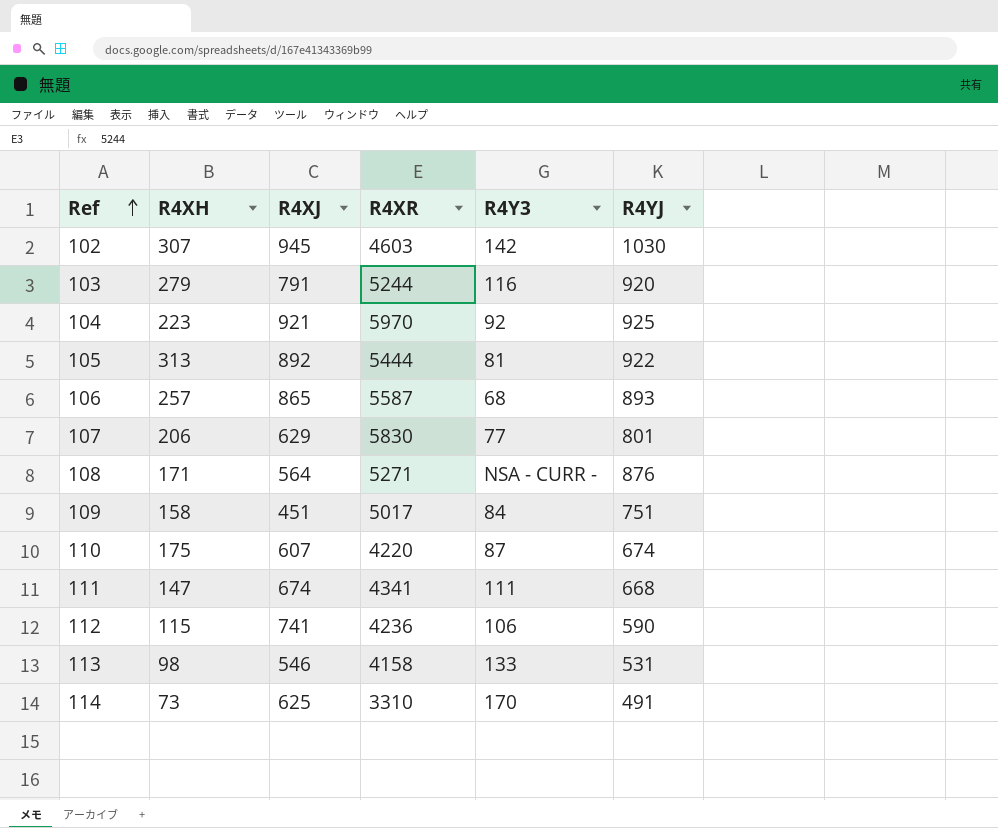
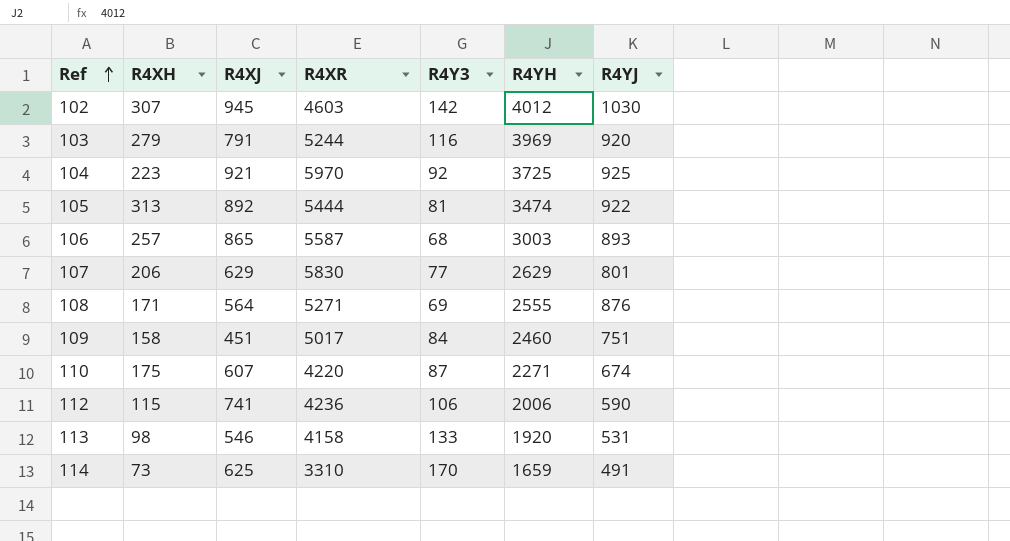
column R4YH | position: none -> 6
row 111: 147 | 674 | 4341 | 111 | 668 -> none
108 | R4Y3: NSA - CURR - -> 69

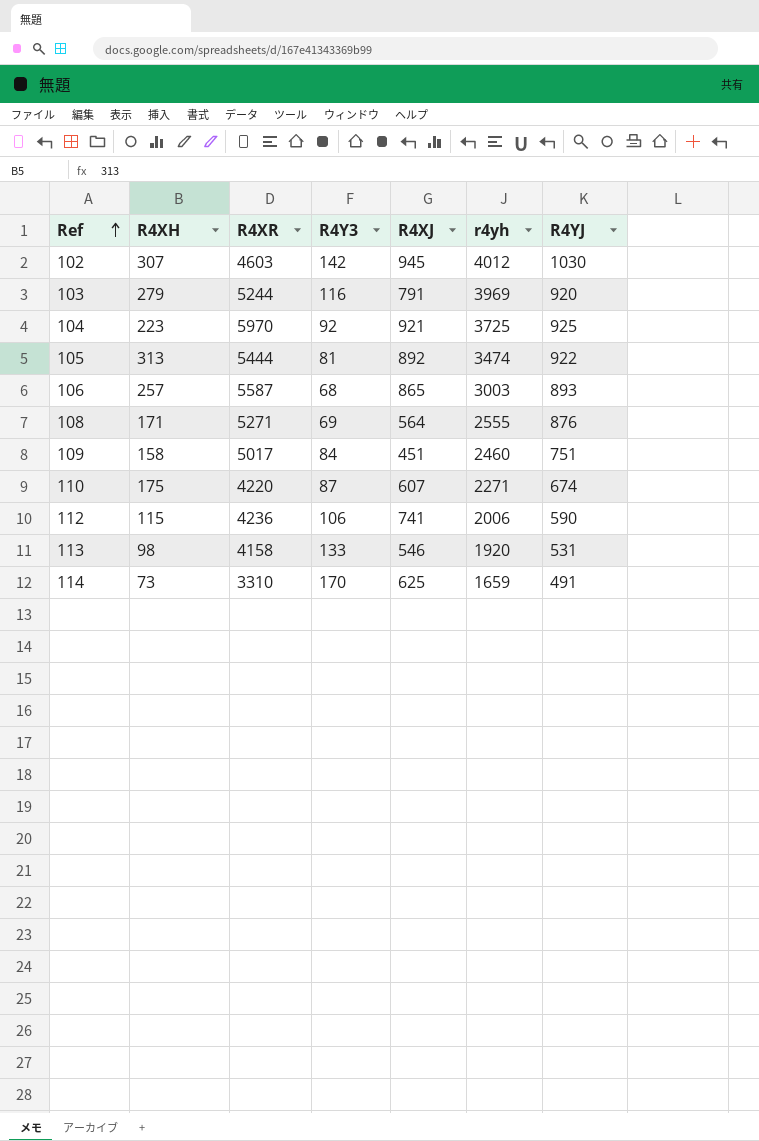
column R4XJ | position: 3 -> 5
column name: R4YH -> r4yh
row 107: 206 | 629 | 5830 | 77 | 2629 | 801 -> none

